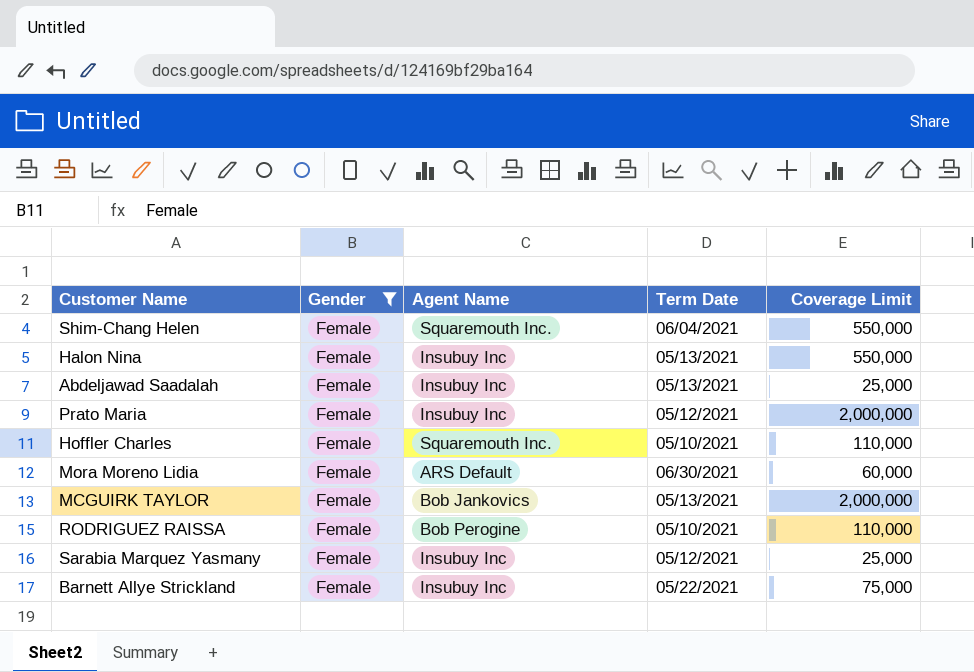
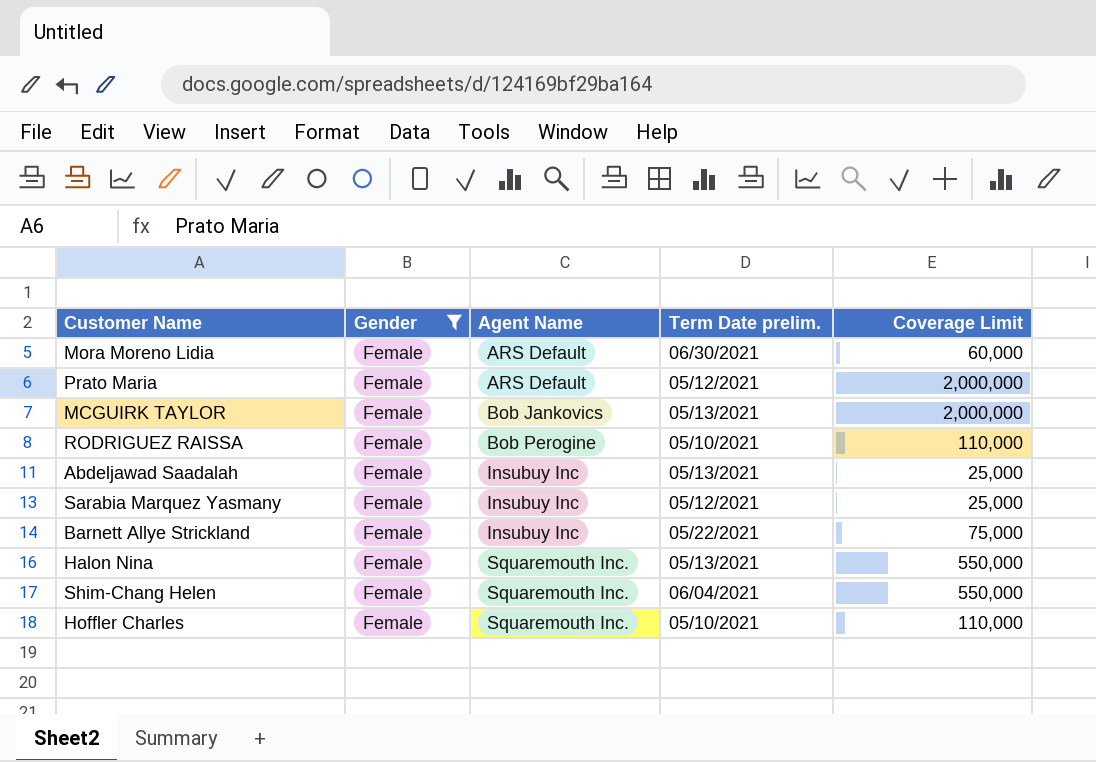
row order: none -> Agent Name ascending
column name: Term Date -> Term Date prelim.
Prato Maria | Agent Name: Insubuy Inc -> ARS Default
Halon Nina | Agent Name: Insubuy Inc -> Squaremouth Inc.

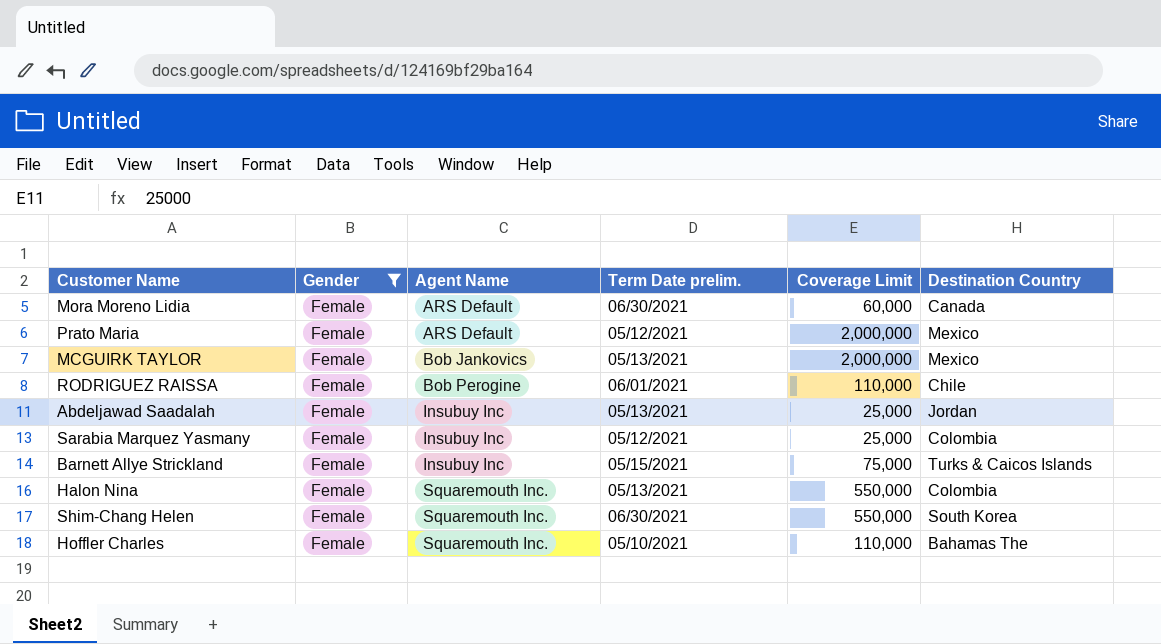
column Destination Country | position: none -> 6
RODRIGUEZ RAISSA | Term Date prelim.: 05/10/2021 -> 06/01/2021
Barnett Allye Strickland | Term Date prelim.: 05/22/2021 -> 05/15/2021
Shim-Chang Helen | Term Date prelim.: 06/04/2021 -> 06/30/2021

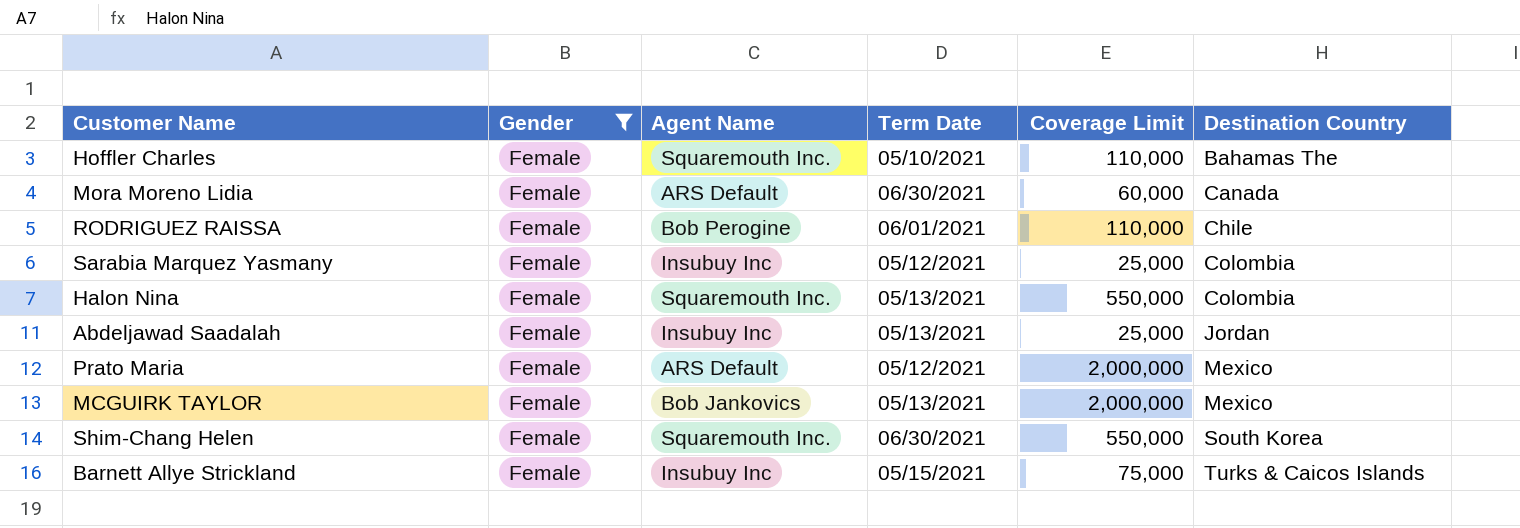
row order: Agent Name ascending -> Destination Country ascending
column name: Term Date prelim. -> Term Date

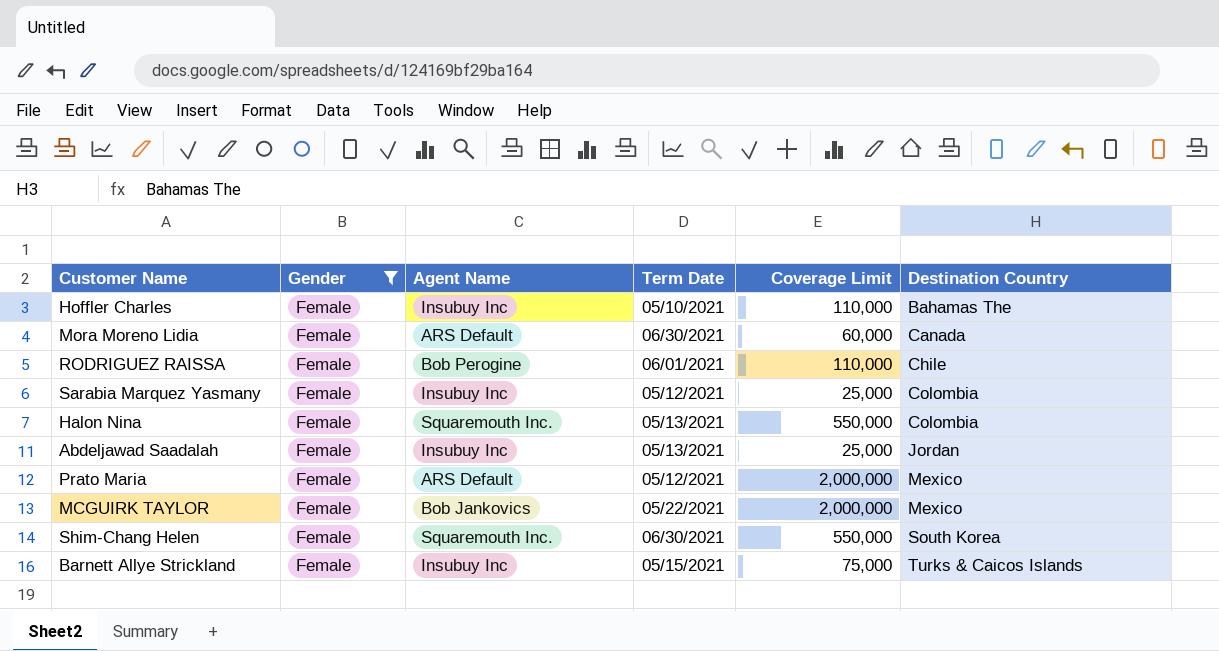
Hoffler Charles | Agent Name: Squaremouth Inc. -> Insubuy Inc
MCGUIRK TAYLOR | Term Date: 05/13/2021 -> 05/22/2021

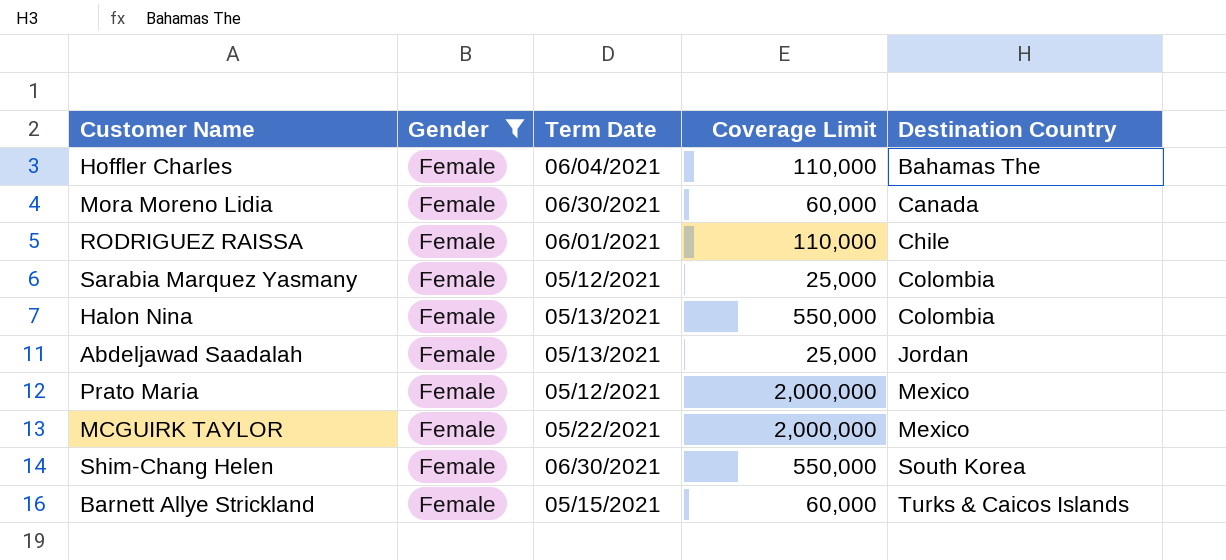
column Agent Name | position: 3 -> none
Hoffler Charles | Term Date: 05/10/2021 -> 06/04/2021
Barnett Allye Strickland | Coverage Limit: 75,000 -> 60,000

